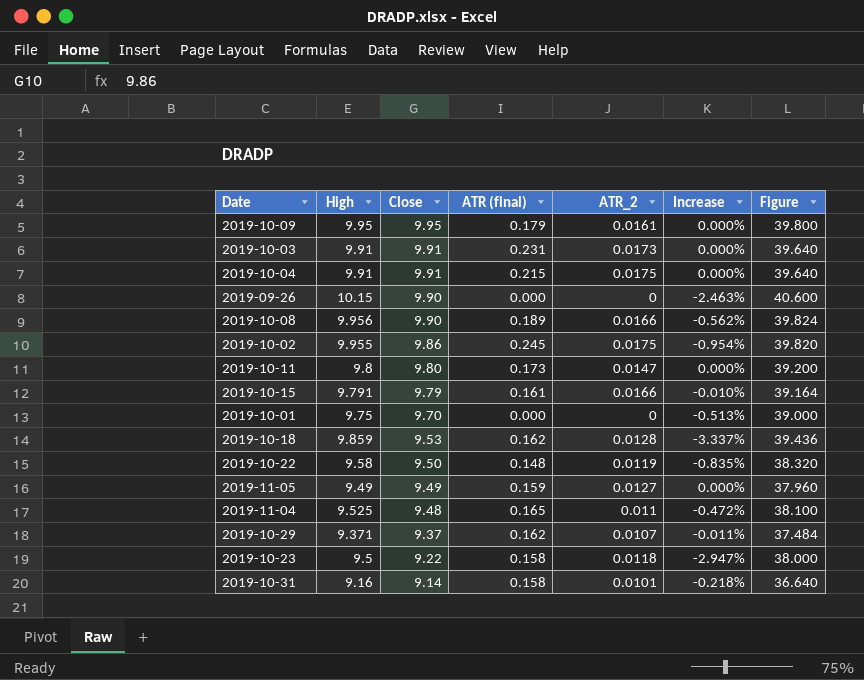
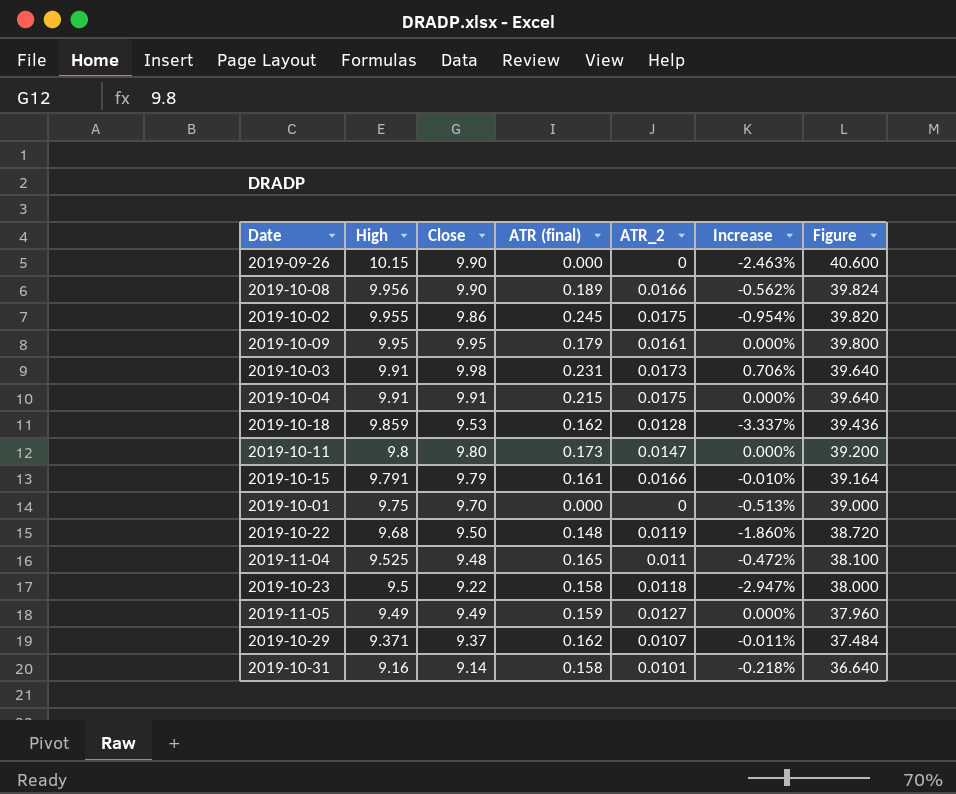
row order: Close descending -> High descending
2019-10-03 | Close: 9.91 -> 9.98
2019-10-03 | Increase: 0.000% -> 0.706%
2019-10-22 | High: 9.58 -> 9.68
2019-10-22 | Increase: -0.835% -> -1.860%
2019-10-22 | Figure: 38.320 -> 38.720

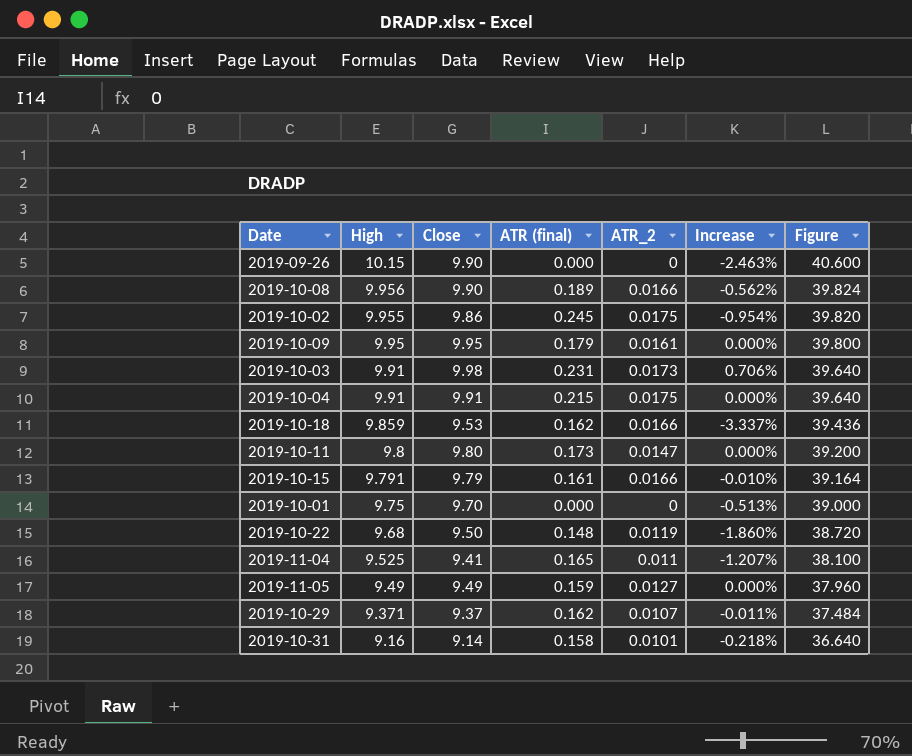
row 2019-10-23: 9.5 | 9.22 | 0.158 | 0.0118 | -2.947% | 38.000 -> none
2019-10-18 | ATR_2: 0.0128 -> 0.0166
2019-11-04 | Close: 9.48 -> 9.41
2019-11-04 | Increase: -0.472% -> -1.207%

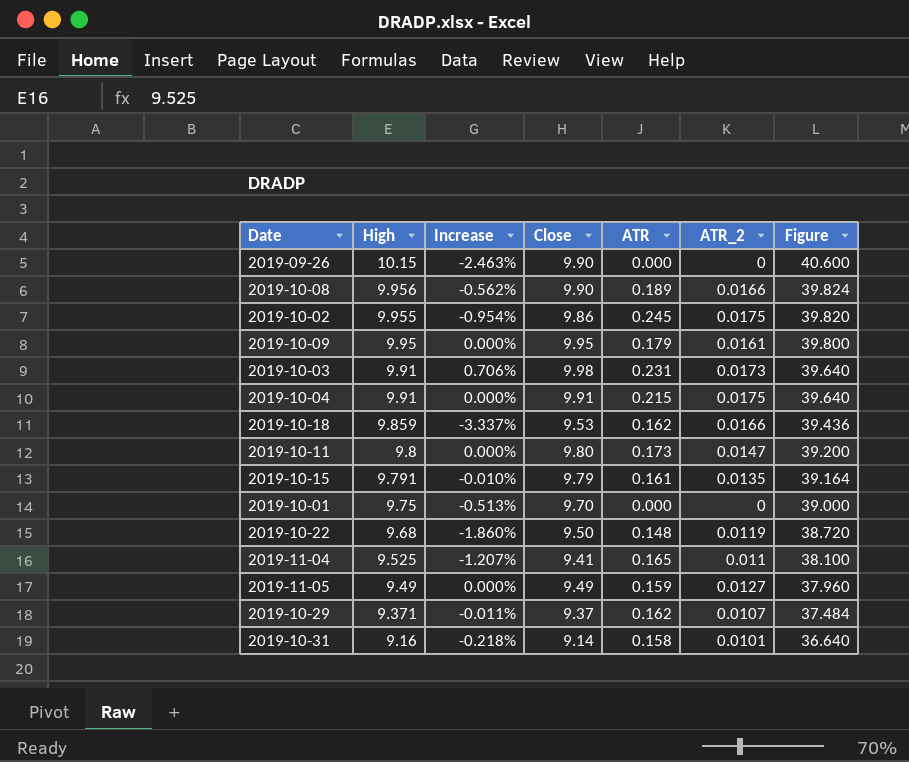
column Increase | position: 6 -> 3
column name: ATR (final) -> ATR
2019-10-15 | ATR_2: 0.0166 -> 0.0135

